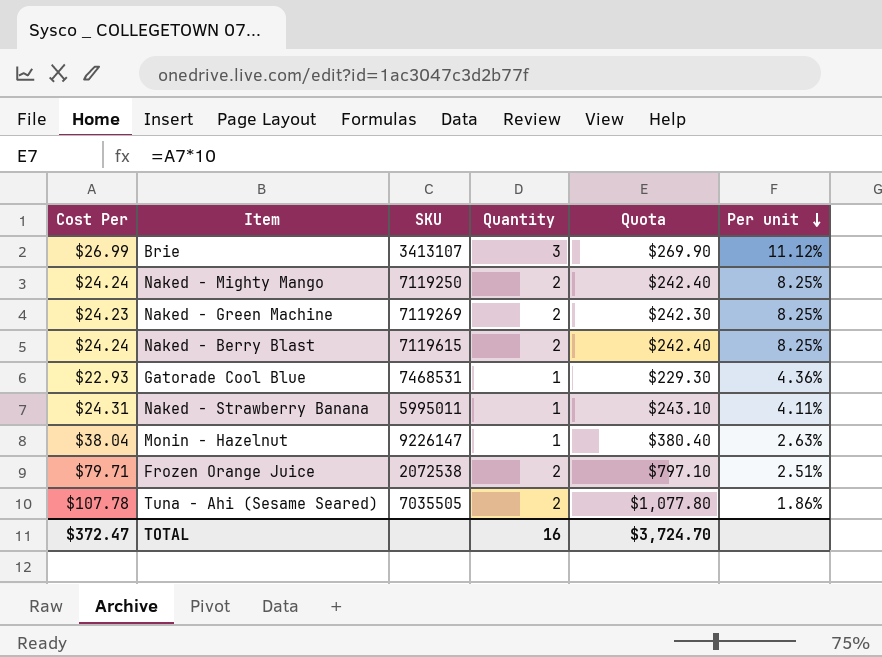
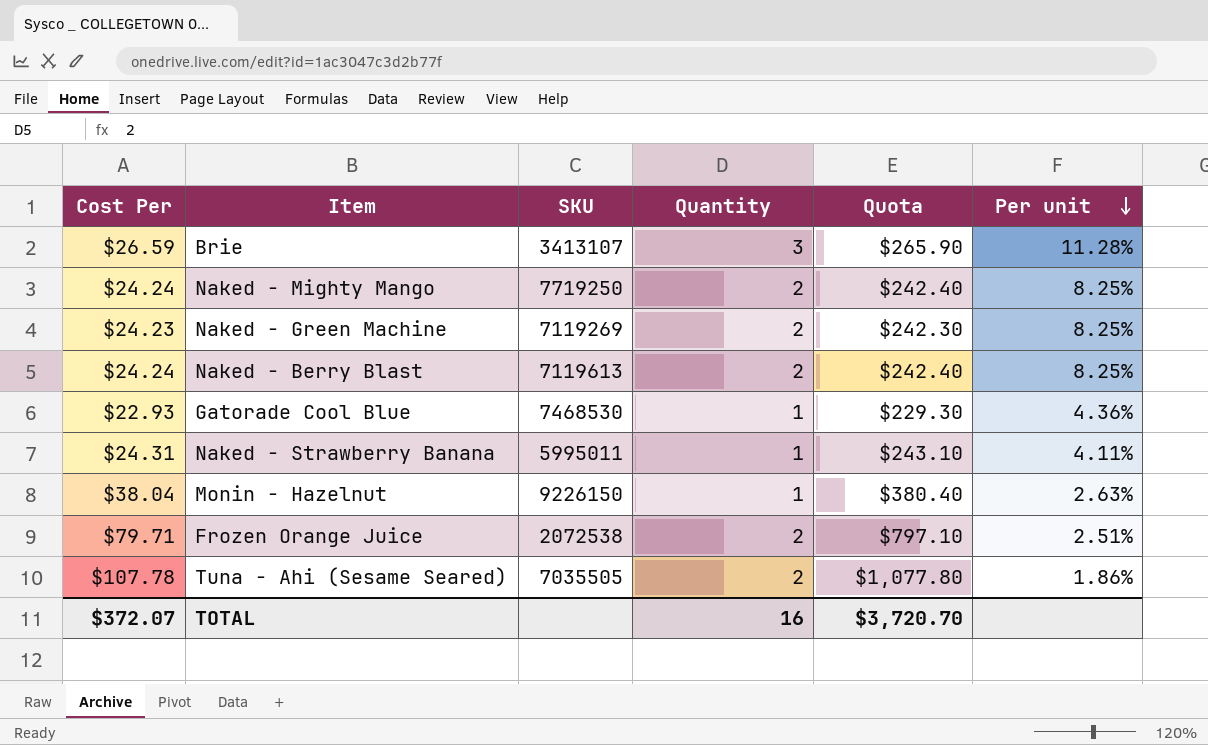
Brie | Cost Per: $26.99 -> $26.59
Brie | Quota: $269.90 -> $265.90
Brie | Per unit: 11.12% -> 11.28%
Naked - Mighty Mango | SKU: 7119250 -> 7719250
Naked - Berry Blast | SKU: 7119615 -> 7119613
Gatorade Cool Blue | SKU: 7468531 -> 7468530
Monin - Hazelnut | SKU: 9226147 -> 9226150
TOTAL | Cost Per: $372.47 -> $372.07
TOTAL | Quota: $3,724.70 -> $3,720.70

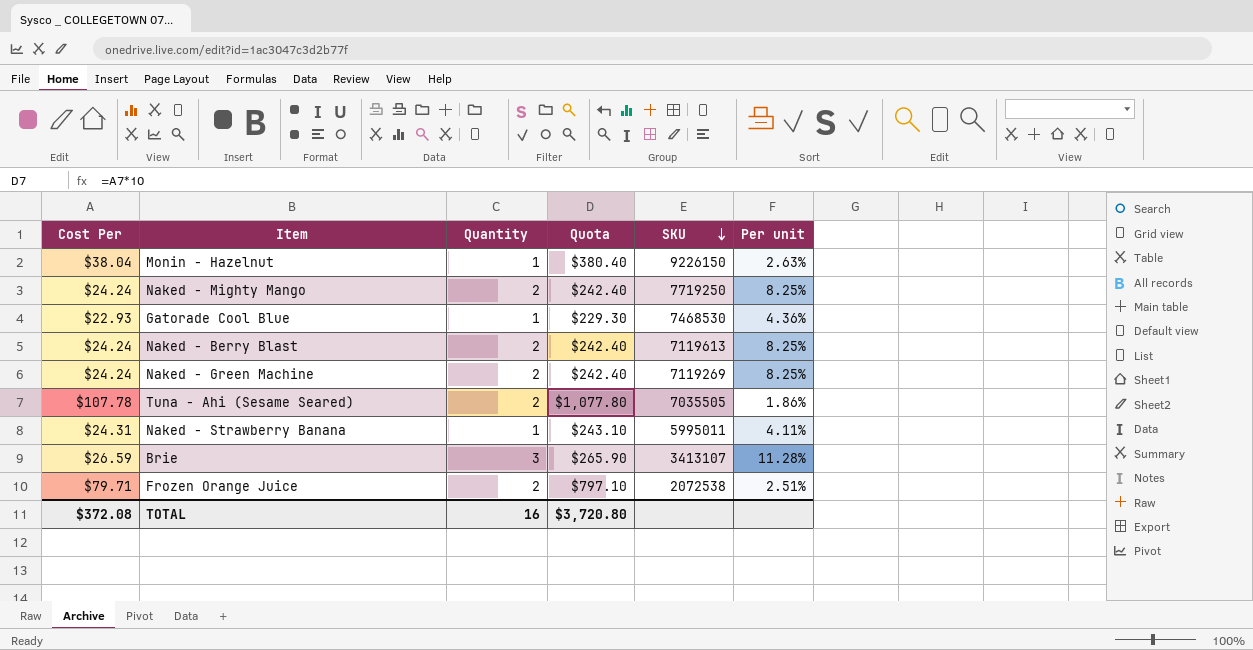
row order: Per unit descending -> SKU descending
column SKU | position: 3 -> 5
Naked - Green Machine | Cost Per: $24.23 -> $24.24
Naked - Green Machine | Quota: $242.30 -> $242.40
TOTAL | Cost Per: $372.07 -> $372.08
TOTAL | Quota: $3,720.70 -> $3,720.80

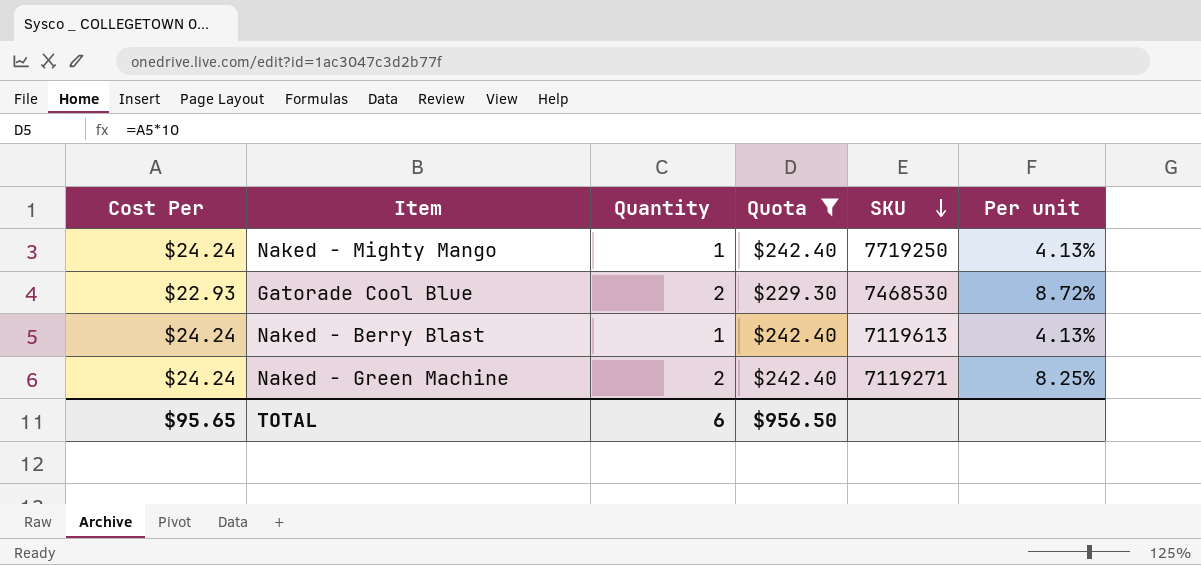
filter: none -> Quota <= $242.40
Naked - Mighty Mango | Quantity: 2 -> 1
Naked - Mighty Mango | Per unit: 8.25% -> 4.13%
Gatorade Cool Blue | Quantity: 1 -> 2
Gatorade Cool Blue | Per unit: 4.36% -> 8.72%
Naked - Berry Blast | Quantity: 2 -> 1
Naked - Berry Blast | Per unit: 8.25% -> 4.13%
Naked - Green Machine | SKU: 7119269 -> 7119271
TOTAL | Cost Per: $372.08 -> $95.65
TOTAL | Quantity: 16 -> 6
TOTAL | Quota: $3,720.80 -> $956.50

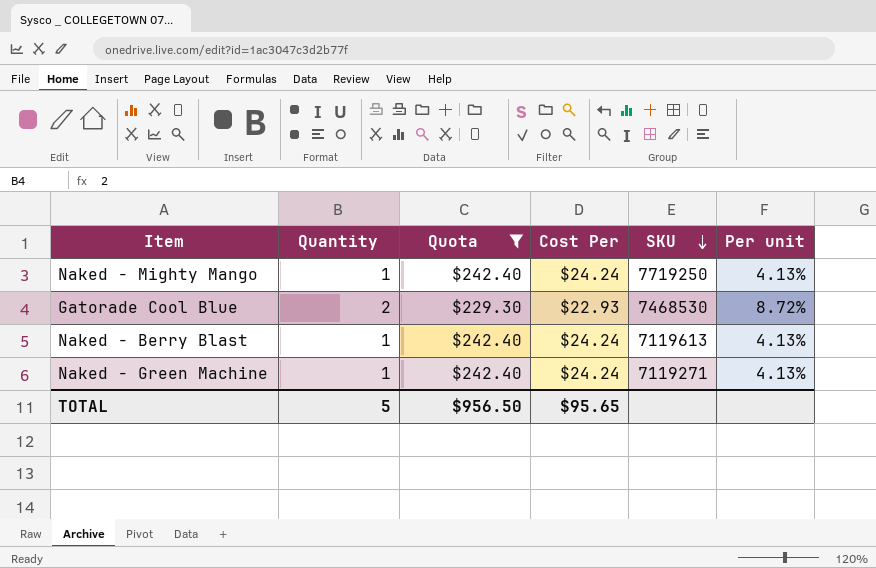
column Cost Per | position: 1 -> 4
Naked - Green Machine | Quantity: 2 -> 1
Naked - Green Machine | Per unit: 8.25% -> 4.13%
TOTAL | Quantity: 6 -> 5

